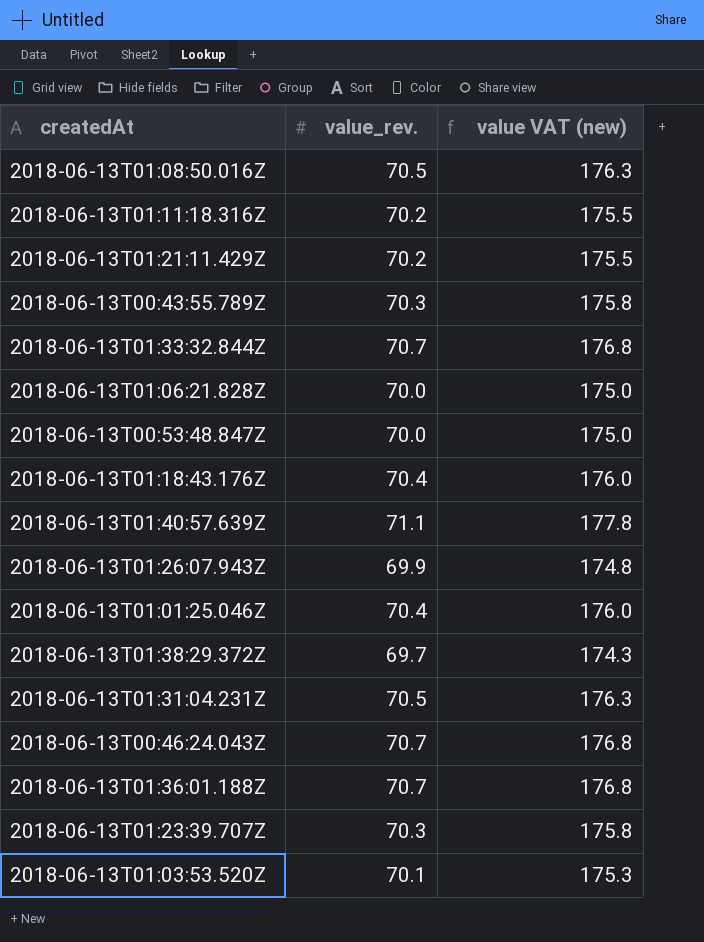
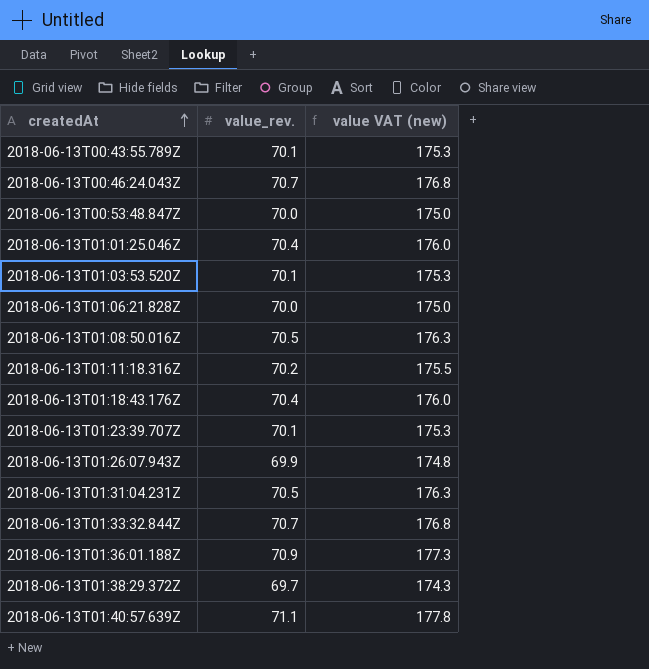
row order: none -> createdAt ascending
row 2018-06-13T01:21:11.429Z: 70.2 | 175.5 -> none
2018-06-13T00:43:55.789Z | value_rev.: 70.3 -> 70.1
2018-06-13T00:43:55.789Z | value VAT (new): 175.8 -> 175.3
2018-06-13T01:23:39.707Z | value_rev.: 70.3 -> 70.1
2018-06-13T01:23:39.707Z | value VAT (new): 175.8 -> 175.3
2018-06-13T01:36:01.188Z | value_rev.: 70.7 -> 70.9
2018-06-13T01:36:01.188Z | value VAT (new): 176.8 -> 177.3

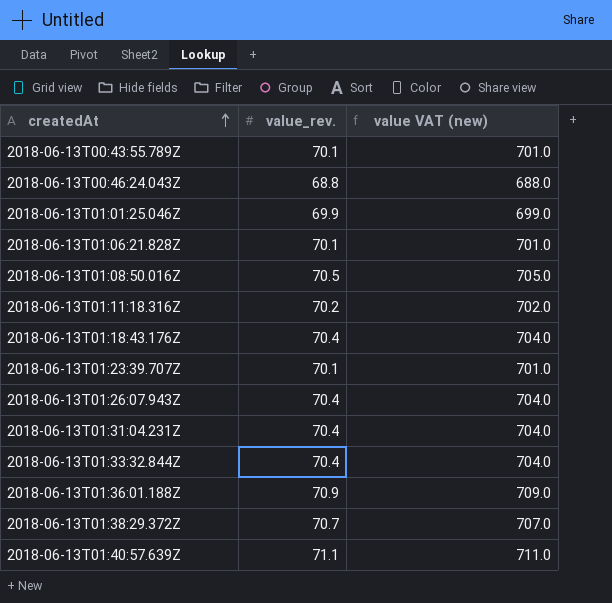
column value VAT (new) | formula: [value_rev.] * 2.5 -> [value_rev.] * 10
row 2018-06-13T00:53:48.847Z: 70.0 | 175.0 -> none
row 2018-06-13T01:03:53.520Z: 70.1 | 175.3 -> none
2018-06-13T00:46:24.043Z | value_rev.: 70.7 -> 68.8
2018-06-13T01:01:25.046Z | value_rev.: 70.4 -> 69.9
2018-06-13T01:06:21.828Z | value_rev.: 70.0 -> 70.1
2018-06-13T01:26:07.943Z | value_rev.: 69.9 -> 70.4
2018-06-13T01:31:04.231Z | value_rev.: 70.5 -> 70.4
2018-06-13T01:33:32.844Z | value_rev.: 70.7 -> 70.4
2018-06-13T01:38:29.372Z | value_rev.: 69.7 -> 70.7

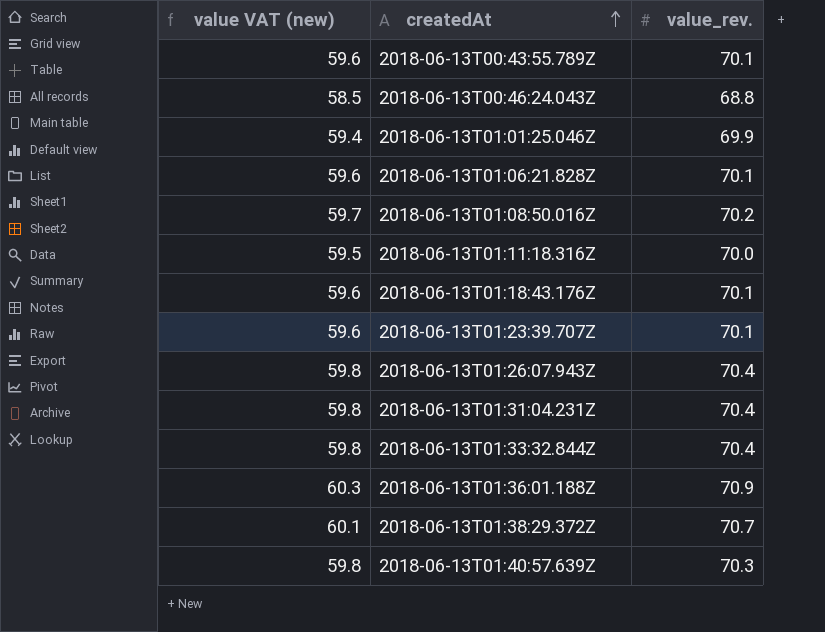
column value VAT (new) | formula: [value_rev.] * 10 -> [value_rev.] * 0.85
column value VAT (new) | position: 3 -> 1
2018-06-13T01:08:50.016Z | value_rev.: 70.5 -> 70.2
2018-06-13T01:11:18.316Z | value_rev.: 70.2 -> 70.0
2018-06-13T01:18:43.176Z | value_rev.: 70.4 -> 70.1
2018-06-13T01:40:57.639Z | value_rev.: 71.1 -> 70.3

